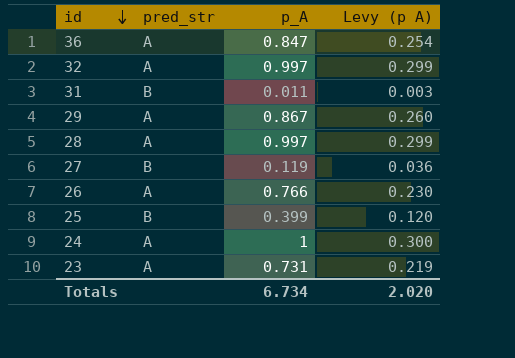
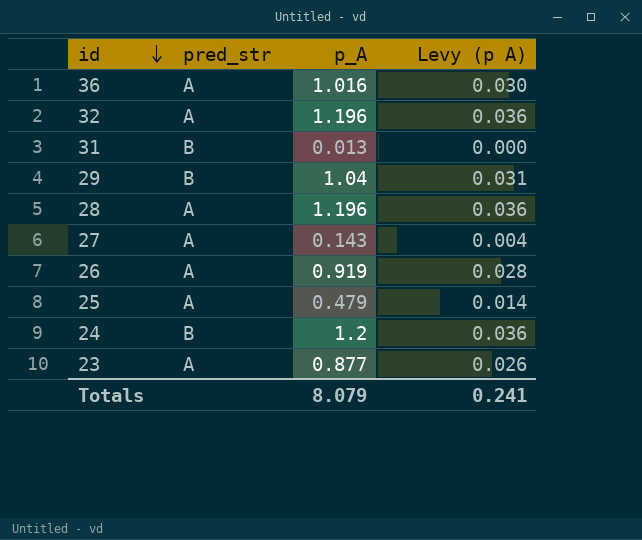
column Levy (p A) | formula: [p_A] * 0.3 -> [p_A] * 0.03
36 | p_A: 0.847 -> 1.016
32 | p_A: 0.997 -> 1.196
31 | p_A: 0.011 -> 0.013
29 | pred_str: A -> B
29 | p_A: 0.867 -> 1.04
28 | p_A: 0.997 -> 1.196
27 | pred_str: B -> A
27 | p_A: 0.119 -> 0.143
26 | p_A: 0.766 -> 0.919
25 | pred_str: B -> A
25 | p_A: 0.399 -> 0.479
24 | pred_str: A -> B
24 | p_A: 1 -> 1.2
23 | p_A: 0.731 -> 0.877
Totals | p_A: 6.734 -> 8.079
Totals | Levy (p A): 2.020 -> 0.241

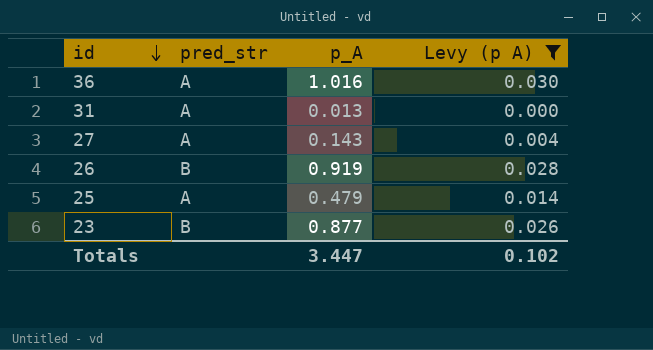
filter: none -> Levy (p A) <= 0.030
31 | pred_str: B -> A
26 | pred_str: A -> B
23 | pred_str: A -> B
Totals | p_A: 8.079 -> 3.447
Totals | Levy (p A): 0.241 -> 0.102

